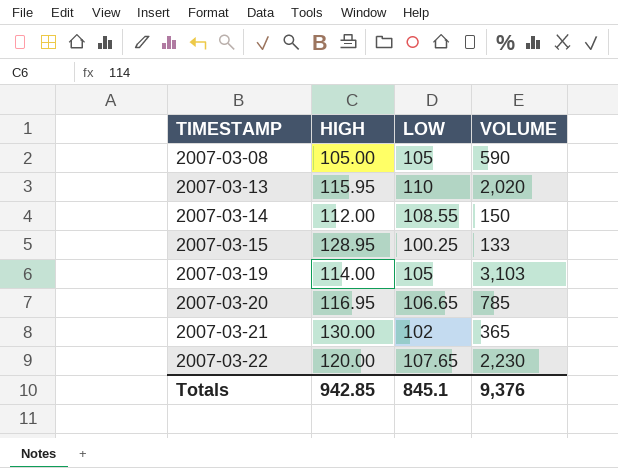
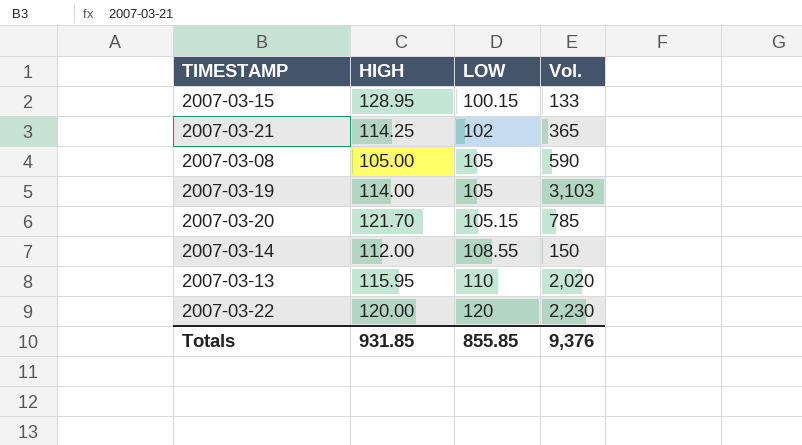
row order: TIMESTAMP ascending -> LOW ascending
column name: VOLUME -> Vol.
2007-03-15 | LOW: 100.25 -> 100.15
2007-03-21 | HIGH: 130.00 -> 114.25
2007-03-20 | HIGH: 116.95 -> 121.70
2007-03-20 | LOW: 106.65 -> 105.15
2007-03-22 | LOW: 107.65 -> 120
Totals | HIGH: 942.85 -> 931.85
Totals | LOW: 845.1 -> 855.85

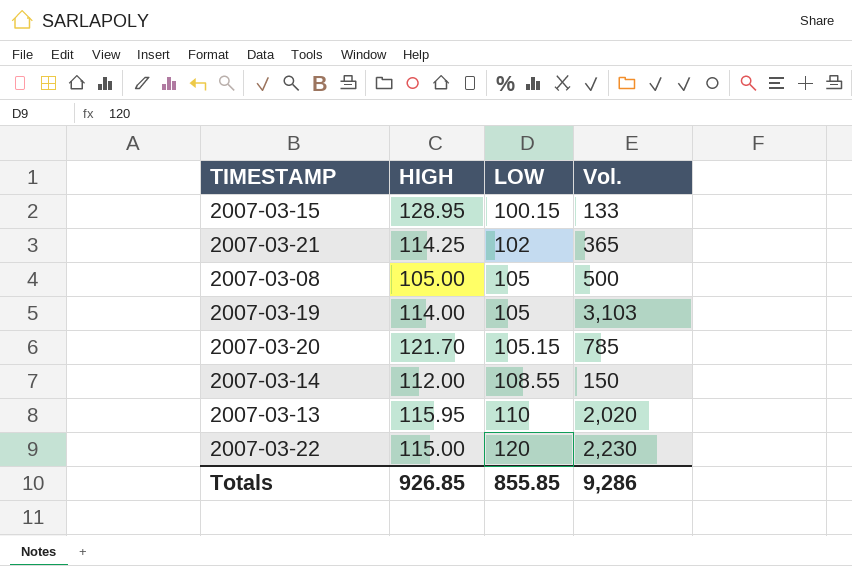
2007-03-08 | Vol.: 590 -> 500
2007-03-22 | HIGH: 120.00 -> 115.00
Totals | HIGH: 931.85 -> 926.85
Totals | Vol.: 9,376 -> 9,286

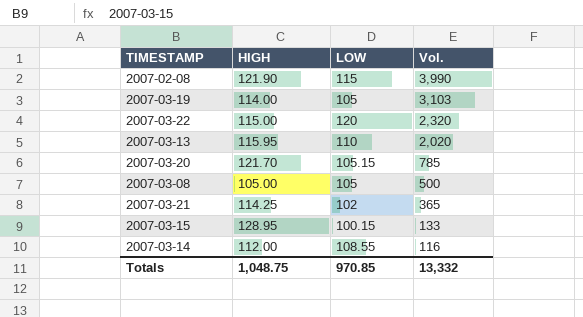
row order: LOW ascending -> Vol. descending
row 2007-02-08: none -> 121.90 | 115 | 3,990
2007-03-22 | Vol.: 2,230 -> 2,320
2007-03-14 | Vol.: 150 -> 116
Totals | HIGH: 926.85 -> 1,048.75
Totals | LOW: 855.85 -> 970.85
Totals | Vol.: 9,286 -> 13,332

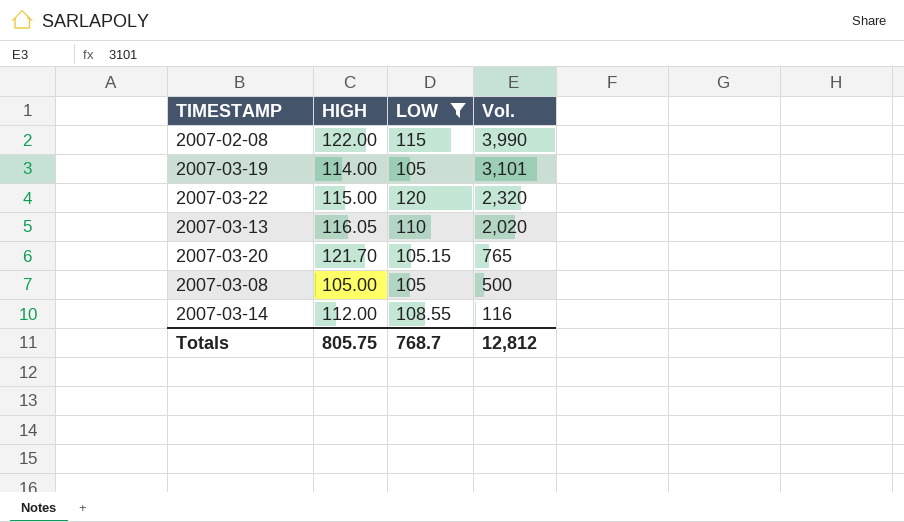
filter: none -> LOW >= 105
2007-02-08 | HIGH: 121.90 -> 122.00
2007-03-19 | Vol.: 3,103 -> 3,101
2007-03-13 | HIGH: 115.95 -> 116.05
2007-03-20 | Vol.: 785 -> 765
Totals | HIGH: 1,048.75 -> 805.75
Totals | LOW: 970.85 -> 768.7
Totals | Vol.: 13,332 -> 12,812

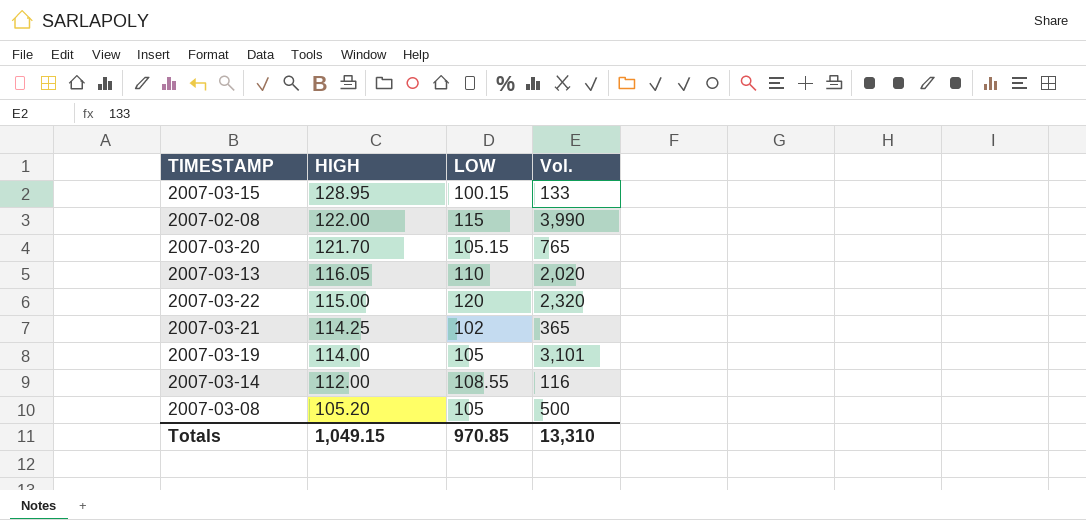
filter: LOW >= 105 -> none
row order: Vol. descending -> HIGH descending
2007-03-08 | HIGH: 105.00 -> 105.20
Totals | HIGH: 805.75 -> 1,049.15
Totals | LOW: 768.7 -> 970.85
Totals | Vol.: 12,812 -> 13,310

